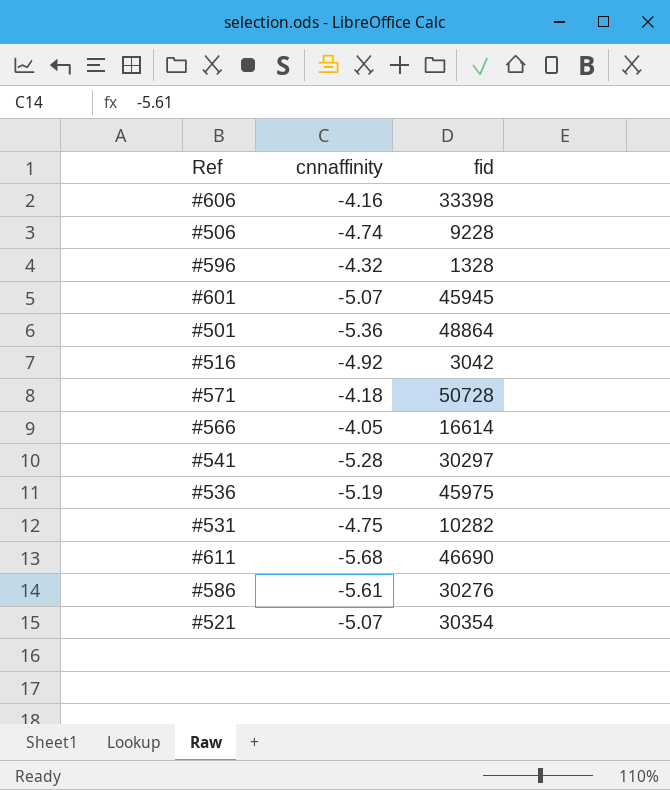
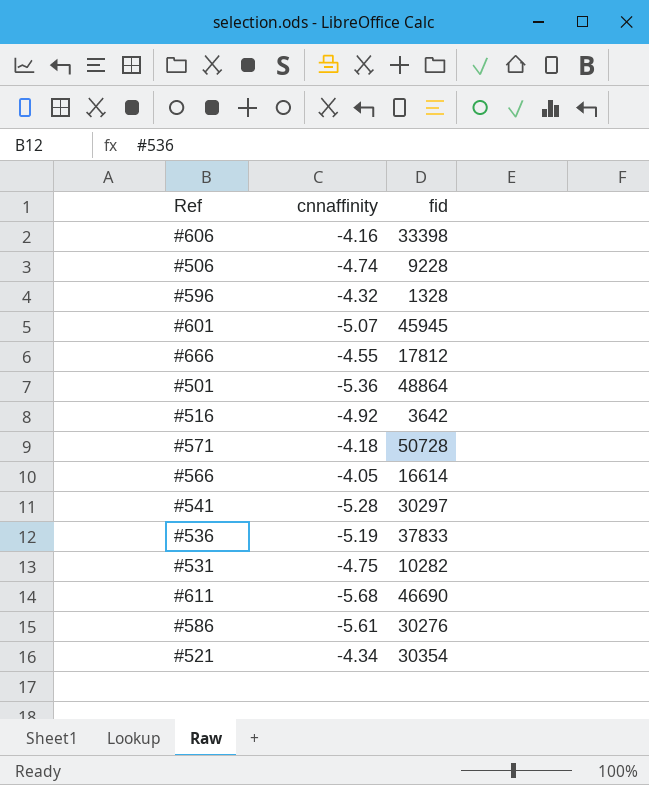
row #666: none -> -4.55 | 17812
#516 | fid: 3042 -> 3642
#536 | fid: 45975 -> 37833
#521 | cnnaffinity: -5.07 -> -4.34

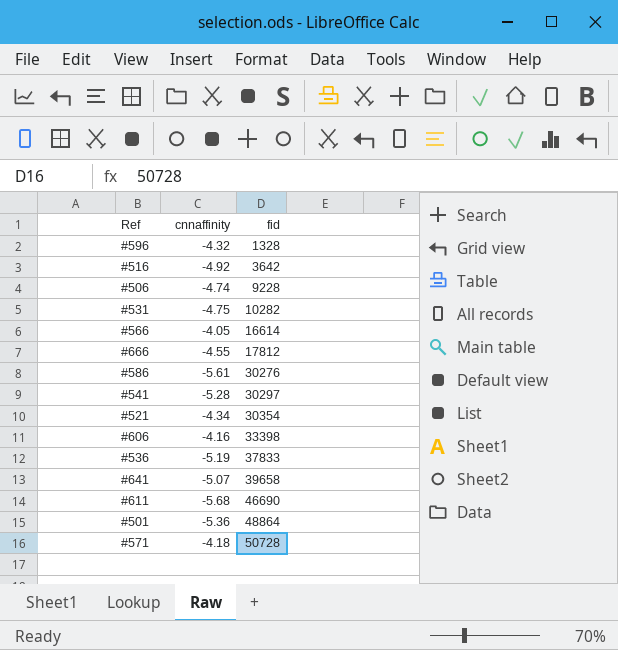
row order: none -> fid ascending
row #601: -5.07 | 45945 -> none
row #641: none -> -5.07 | 39658

